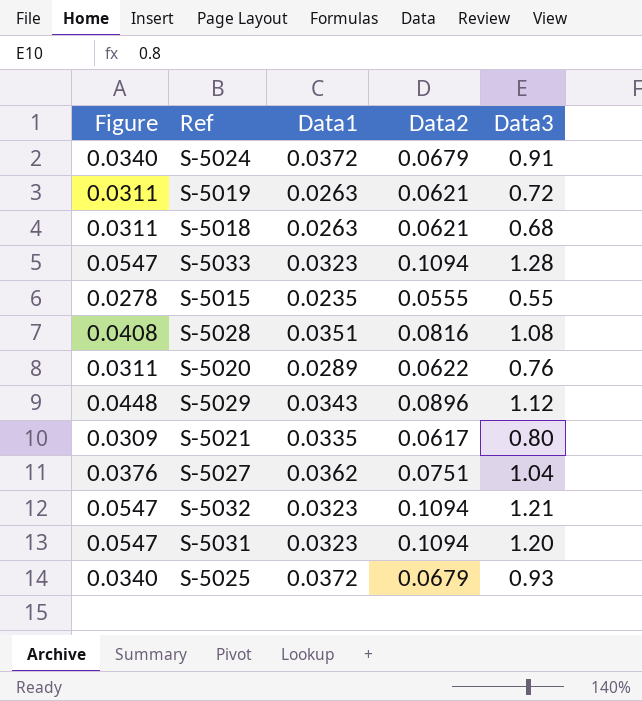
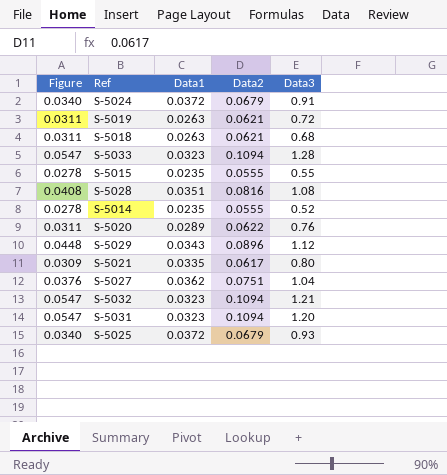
row S-5014: none -> 0.0278 | 0.0235 | 0.0555 | 0.52

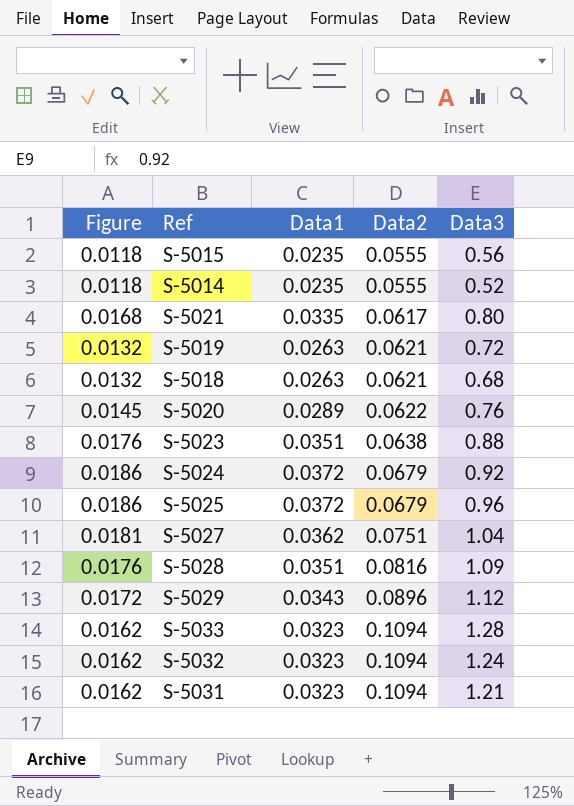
row order: none -> Data2 ascending
column Figure | formula: [Data2] * 0.5 -> [Data1] * 0.5
S-5015 | Data3: 0.55 -> 0.56
row S-5023: none -> 0.0176 | 0.0351 | 0.0638 | 0.88
S-5024 | Data3: 0.91 -> 0.92
S-5025 | Data3: 0.93 -> 0.96
S-5028 | Data3: 1.08 -> 1.09
S-5032 | Data3: 1.21 -> 1.24
S-5031 | Data3: 1.20 -> 1.21

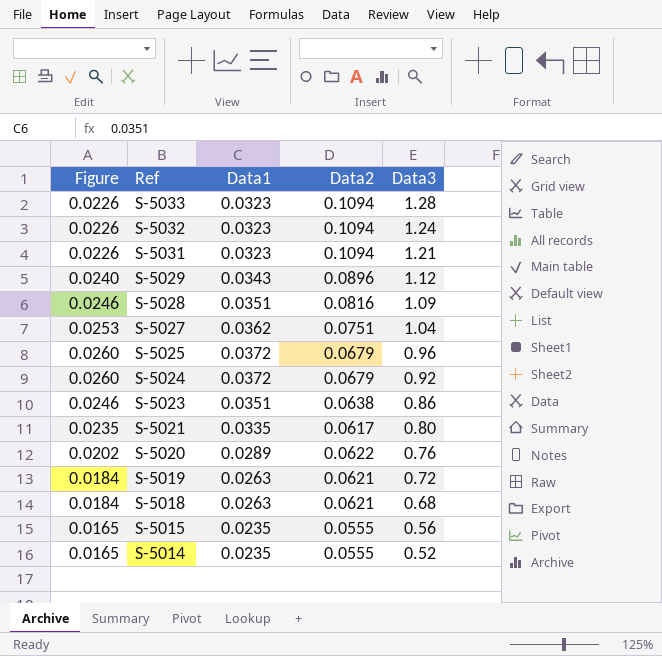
row order: Data2 ascending -> Ref descending
column Figure | formula: [Data1] * 0.5 -> [Data1] * 0.7
S-5023 | Data3: 0.88 -> 0.86

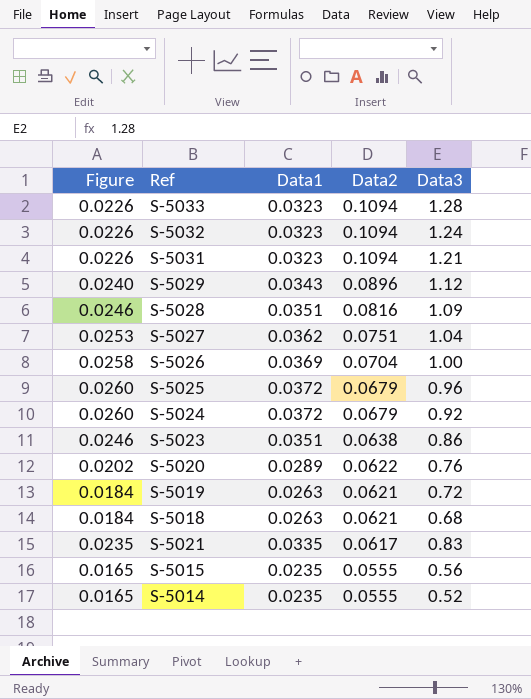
row order: Ref descending -> Data2 descending
row S-5026: none -> 0.0258 | 0.0369 | 0.0704 | 1.00
S-5021 | Data3: 0.80 -> 0.83

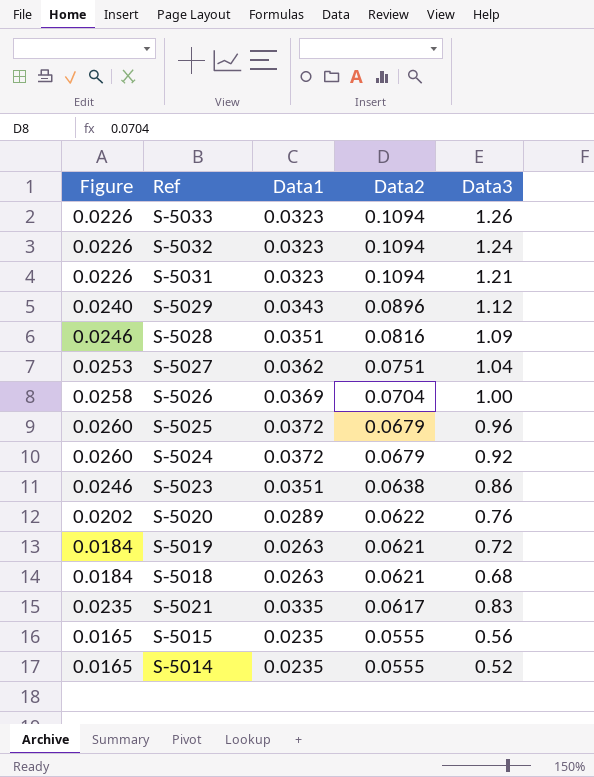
S-5033 | Data3: 1.28 -> 1.26

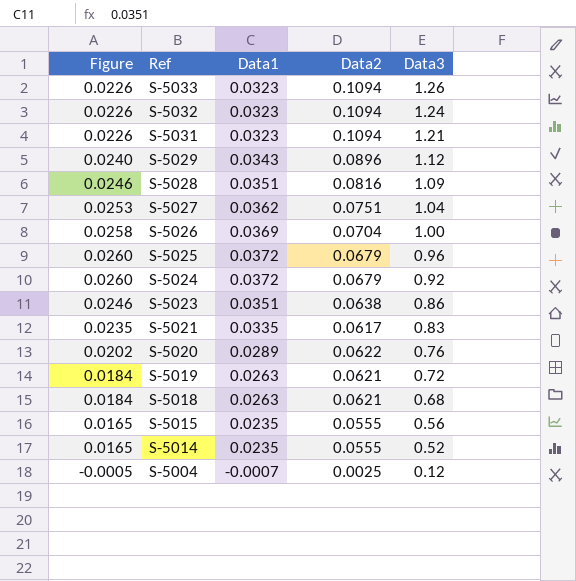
row order: Data2 descending -> Ref descending
row S-5004: none -> -0.0005 | -0.0007 | 0.0025 | 0.12

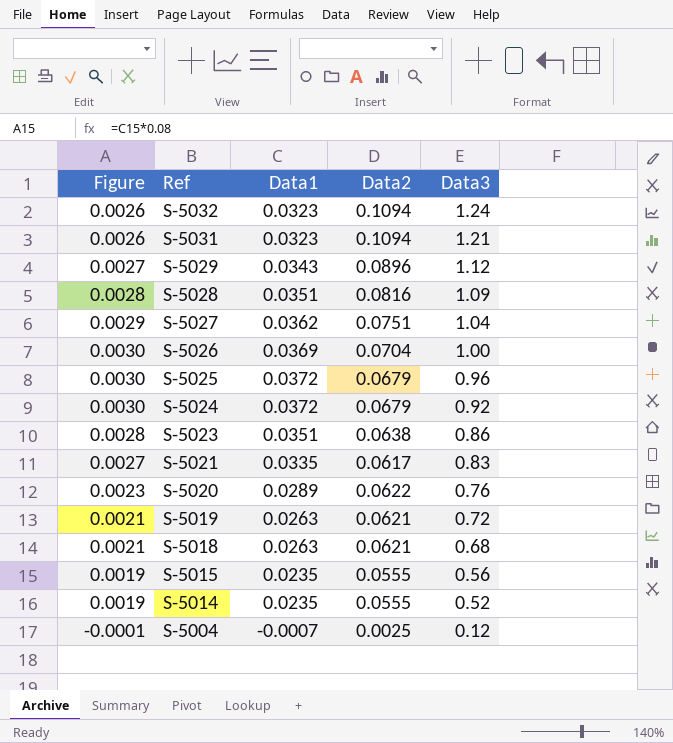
column Figure | formula: [Data1] * 0.7 -> [Data1] * 0.08
row S-5033: 0.0226 | 0.0323 | 0.1094 | 1.26 -> none

